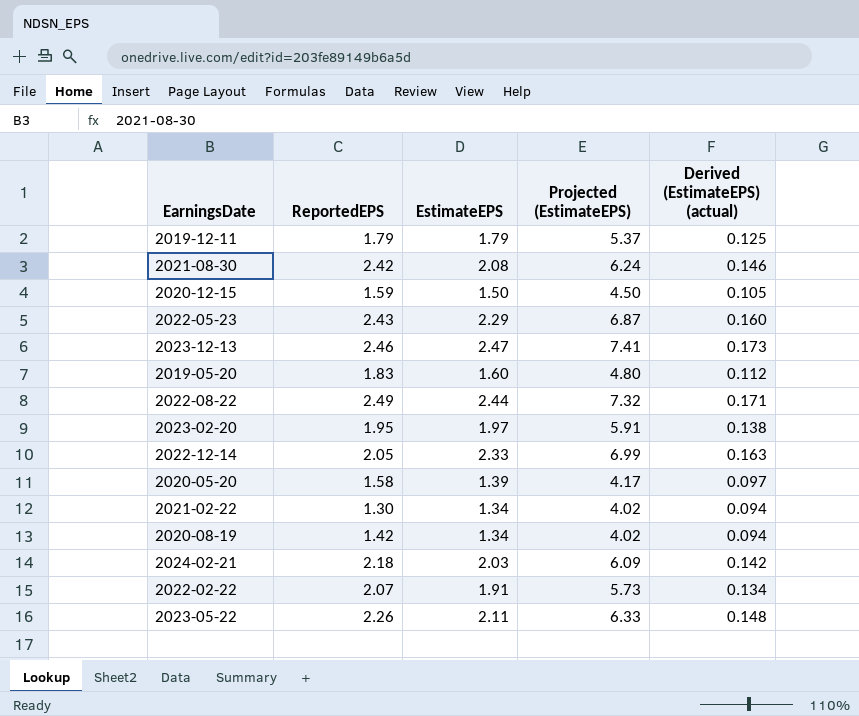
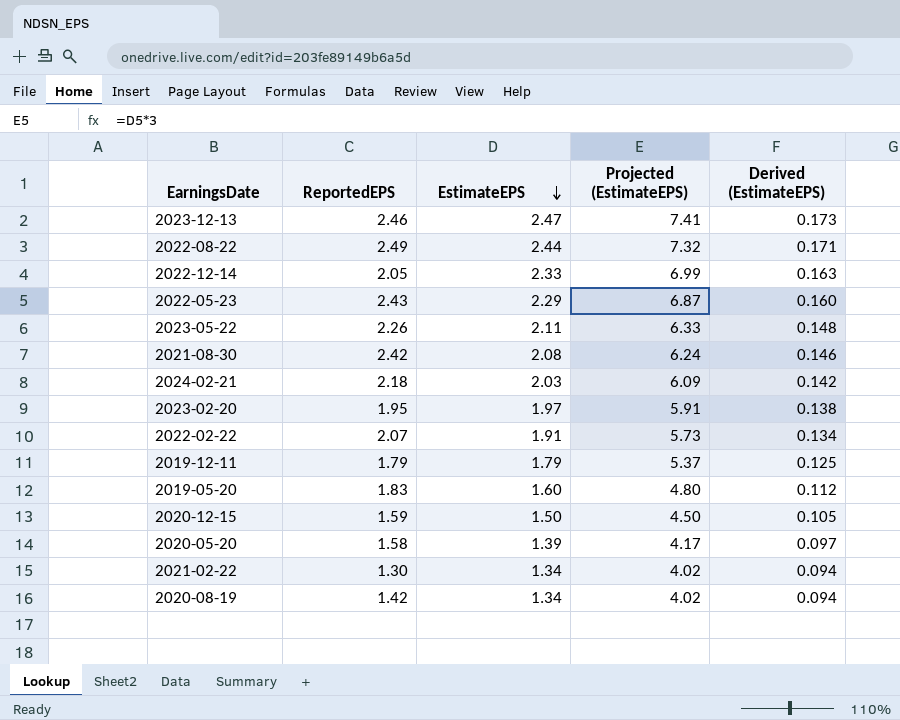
row order: none -> EstimateEPS descending
column name: Derived (EstimateEPS) (actual) -> Derived (EstimateEPS)

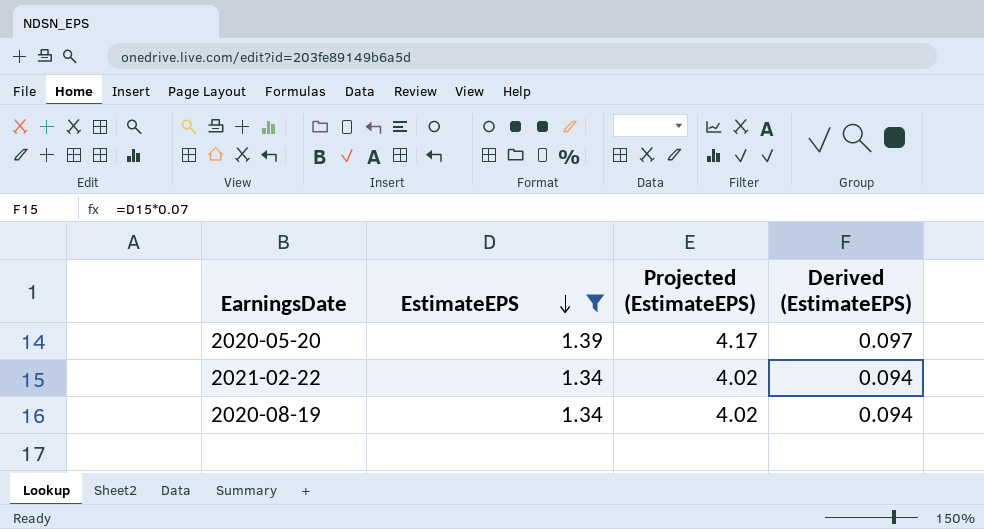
filter: none -> EstimateEPS <= 1.39
column ReportedEPS | position: 2 -> none

